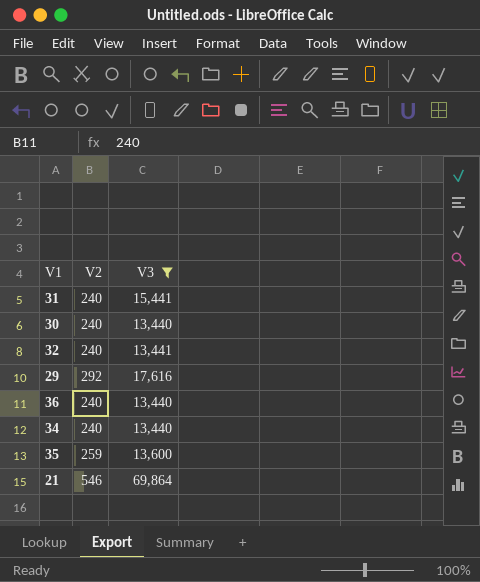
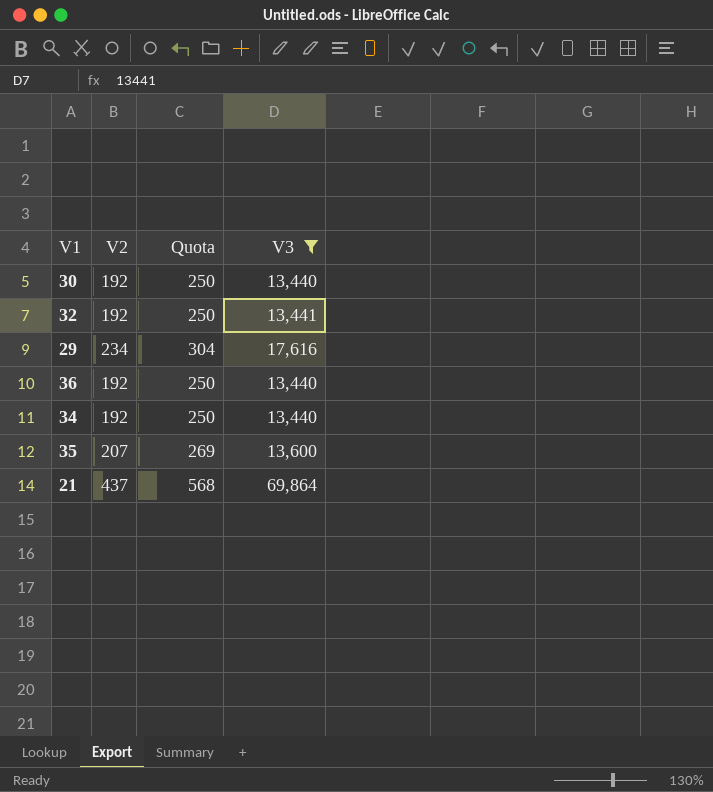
column Quota | formula: none -> [V2] * 1.3
row 31: 240 | 15,441 -> none
30 | V2: 240 -> 192
32 | V2: 240 -> 192
29 | V2: 292 -> 234
36 | V2: 240 -> 192
34 | V2: 240 -> 192
35 | V2: 259 -> 207
21 | V2: 546 -> 437

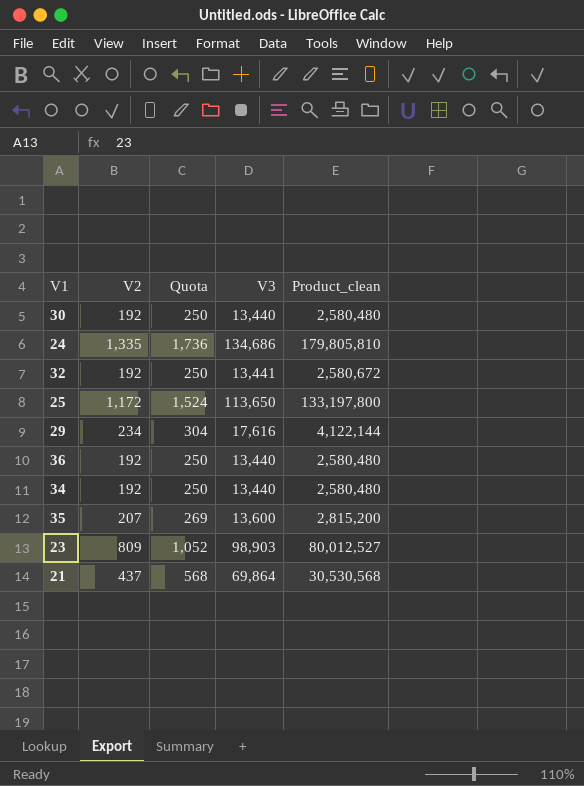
filter: V3 <= 69,864 -> none
column Product_clean | formula: none -> [V2] * [V3]

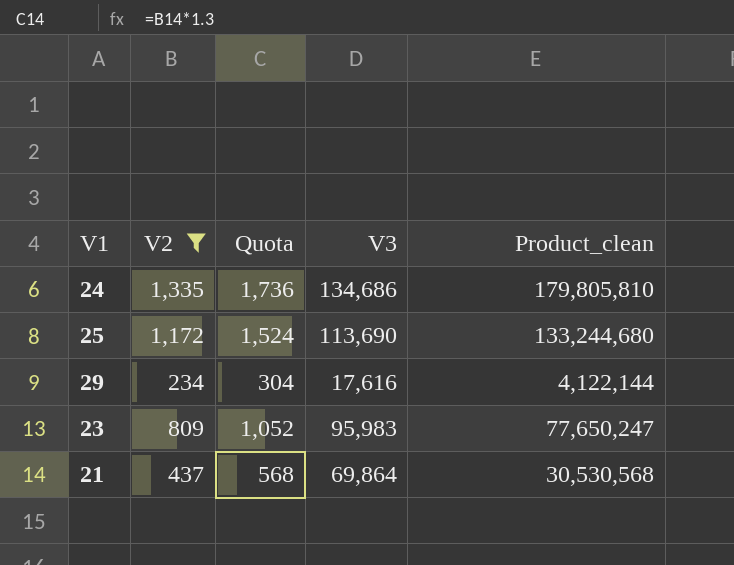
filter: none -> V2 >= 234
25 | V3: 113,650 -> 113,690
25 | Product_clean: 133,197,800 -> 133,244,680
23 | V3: 98,903 -> 95,983
23 | Product_clean: 80,012,527 -> 77,650,247

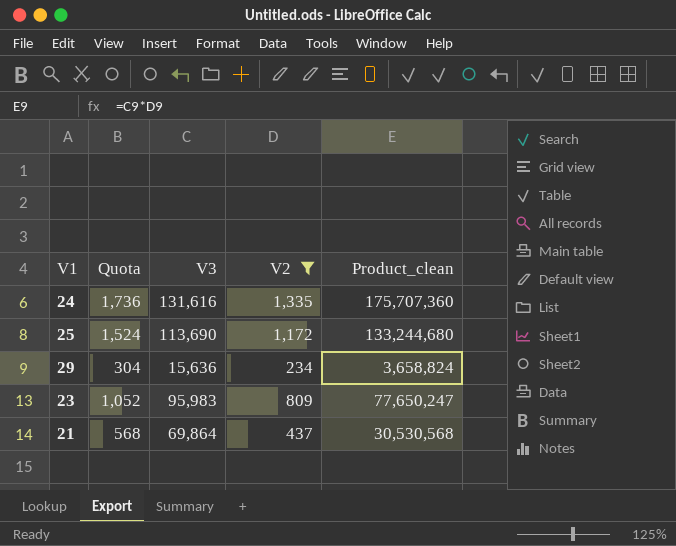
column V2 | position: 2 -> 4
24 | V3: 134,686 -> 131,616
24 | Product_clean: 179,805,810 -> 175,707,360
29 | V3: 17,616 -> 15,636
29 | Product_clean: 4,122,144 -> 3,658,824

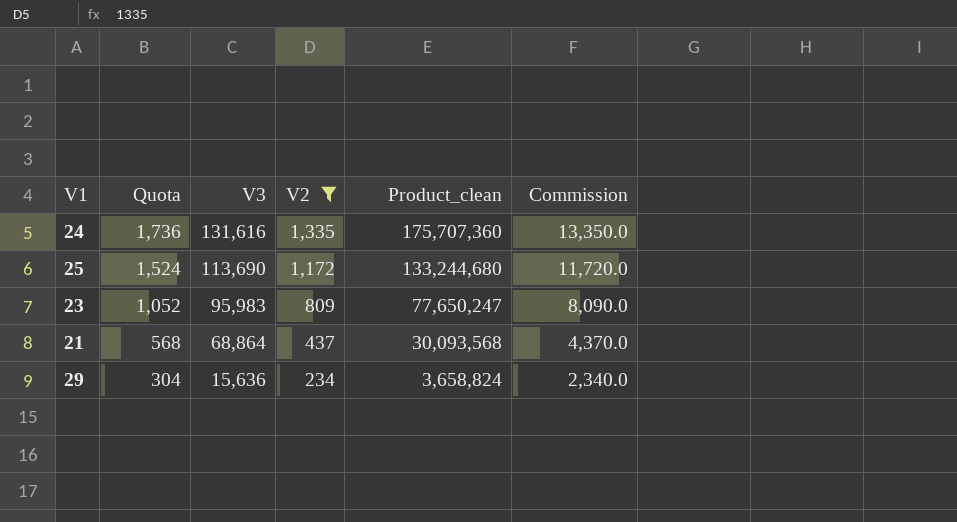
row order: none -> Quota descending
column Commission | formula: none -> [V2] * 10
21 | V3: 69,864 -> 68,864
21 | Product_clean: 30,530,568 -> 30,093,568

